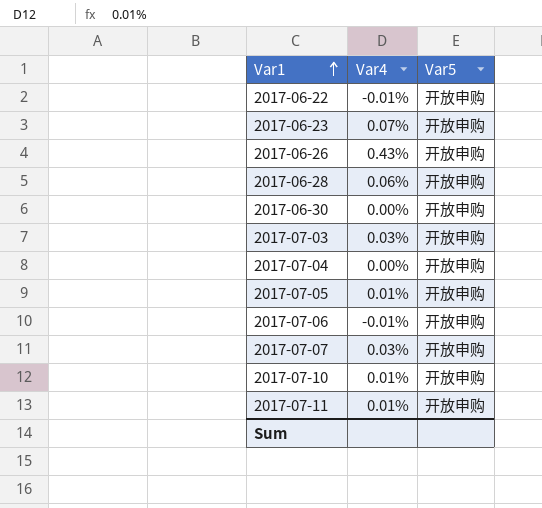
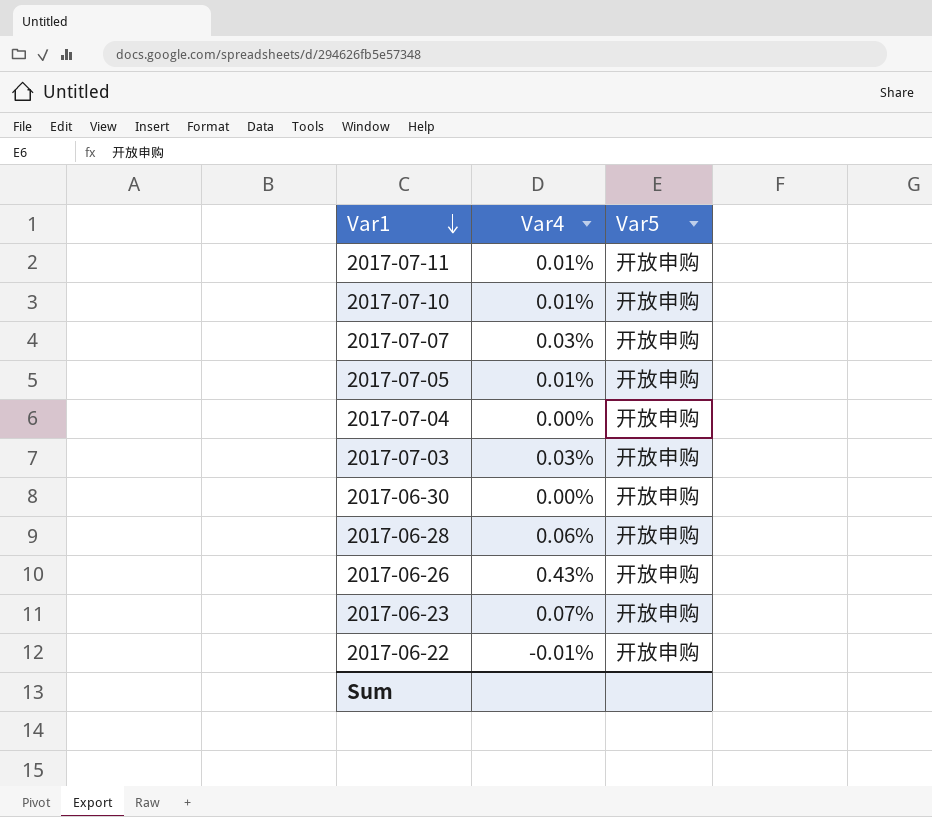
row order: Var1 ascending -> Var1 descending
row 2017-07-06: -0.01% | 开放申购 -> none

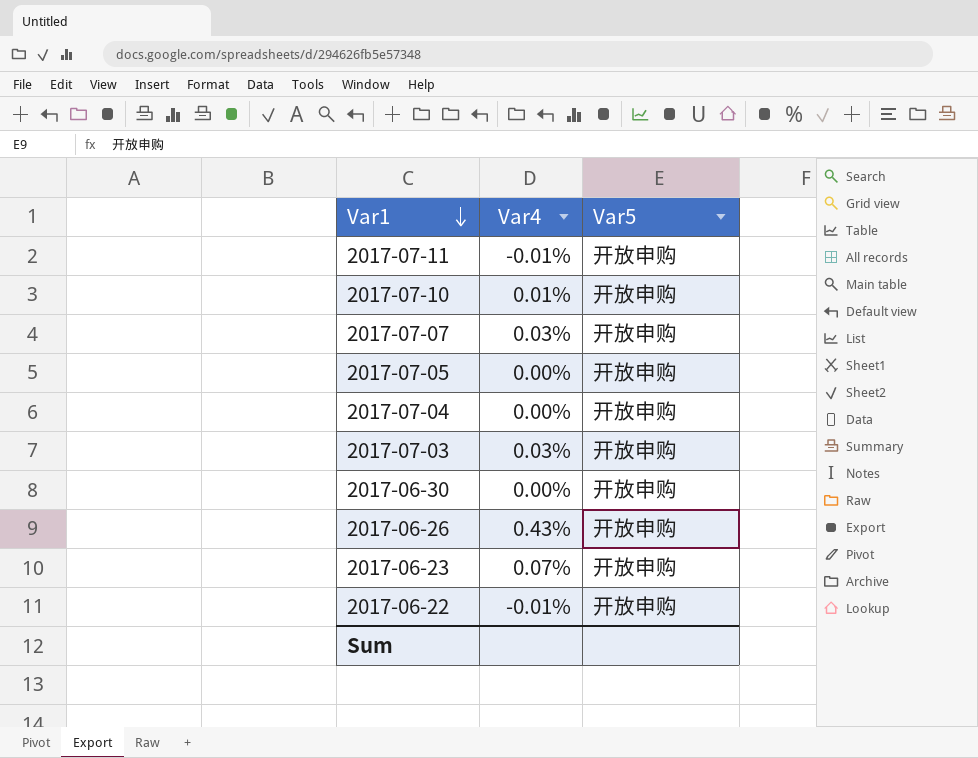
row 2017-06-28: 0.06% | 开放申购 -> none
2017-07-11 | Var4: 0.01% -> -0.01%
2017-07-05 | Var4: 0.01% -> 0.00%

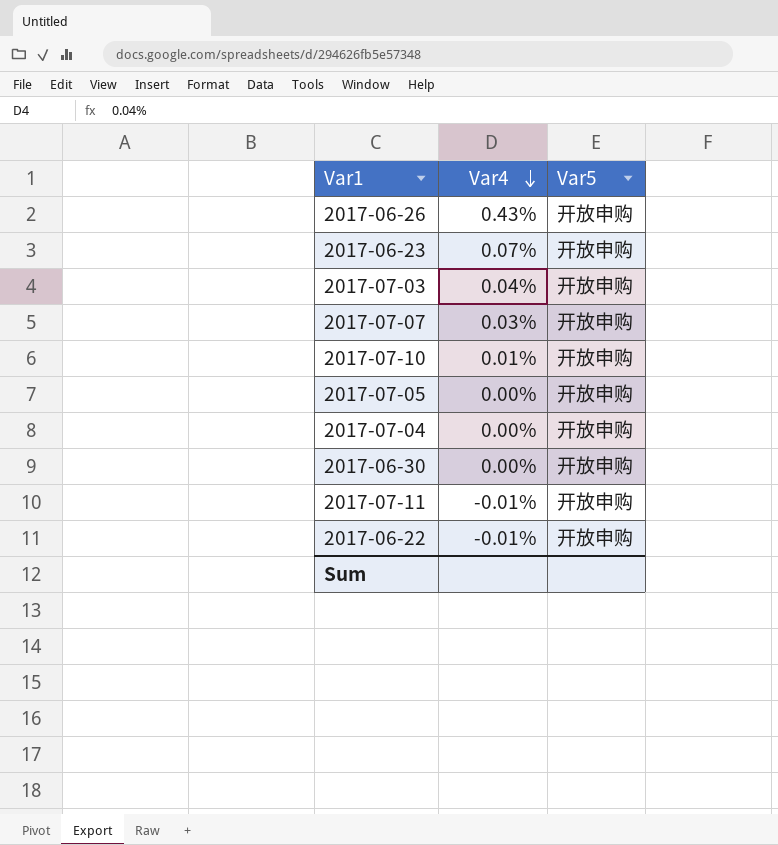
row order: Var1 descending -> Var4 descending
2017-07-03 | Var4: 0.03% -> 0.04%

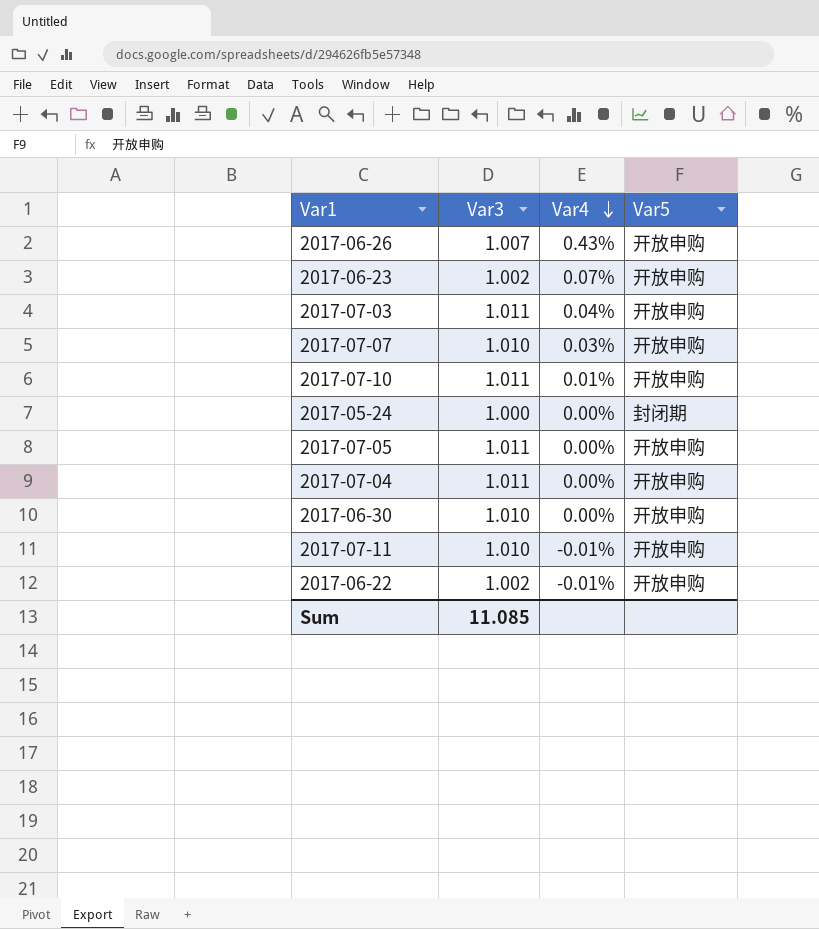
column Var3 | position: none -> 2
row 2017-05-24: none -> 1.000 | 0.00% | 封闭期

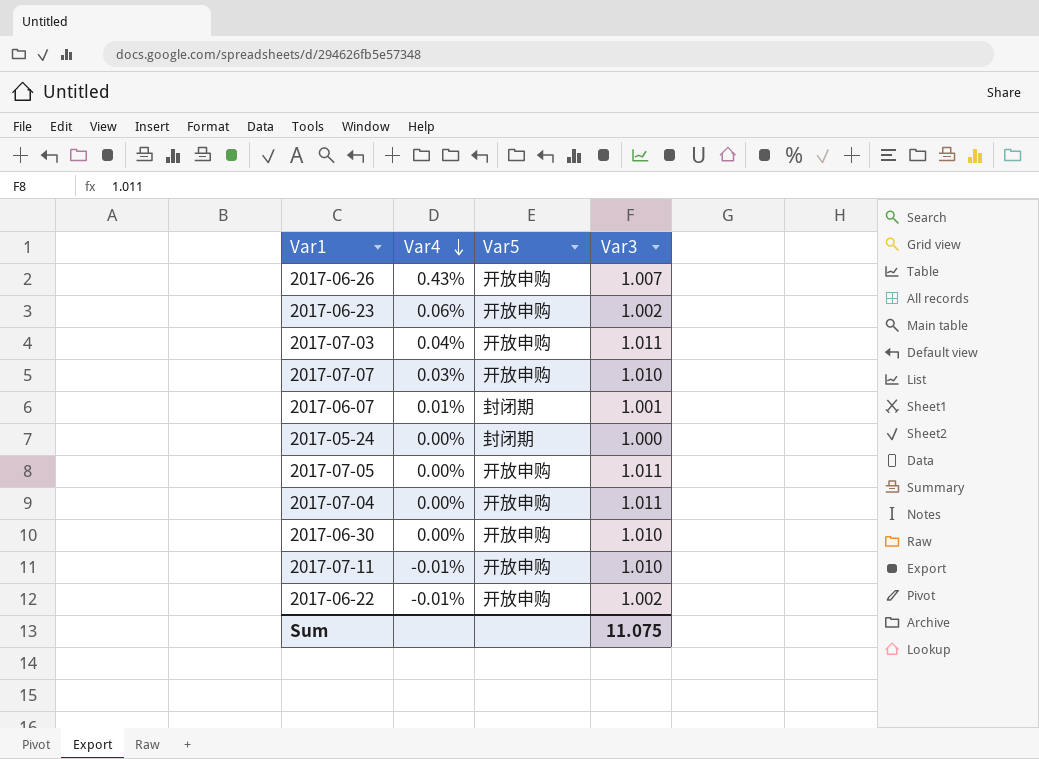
column Var3 | position: 2 -> 4
row 2017-07-10: 1.011 | 0.01% | 开放申购 -> none
2017-06-23 | Var4: 0.07% -> 0.06%
row 2017-06-07: none -> 0.01% | 封闭期 | 1.001
Sum | Var3: 11.085 -> 11.075

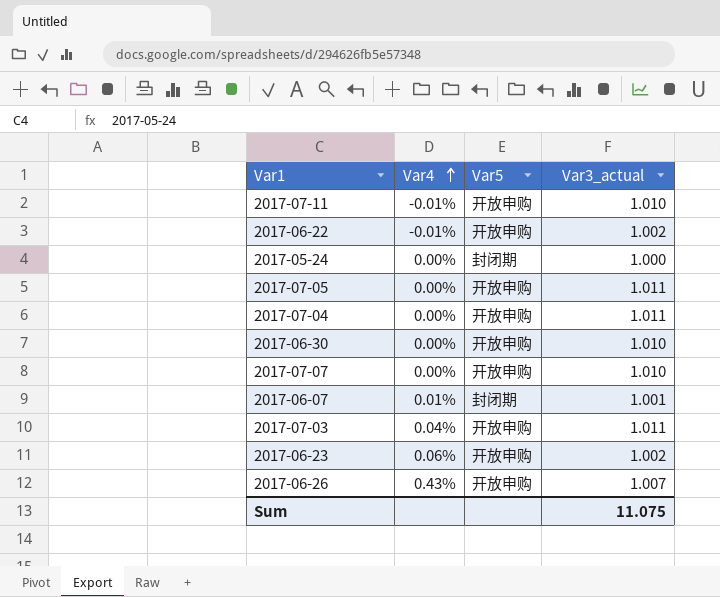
row order: Var4 descending -> Var4 ascending
column name: Var3 -> Var3_actual
2017-07-07 | Var4: 0.03% -> 0.00%

